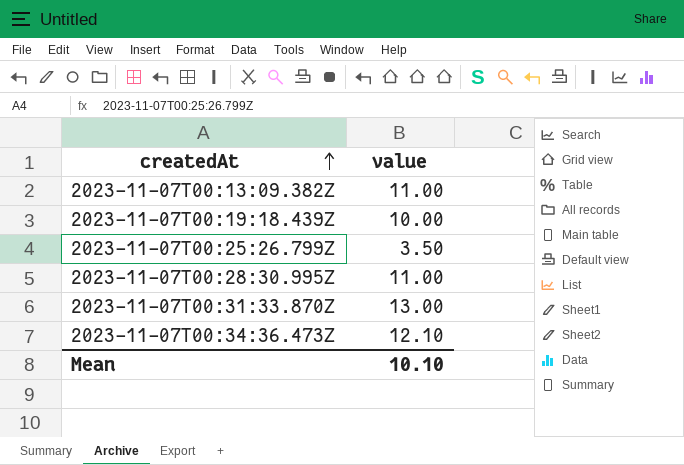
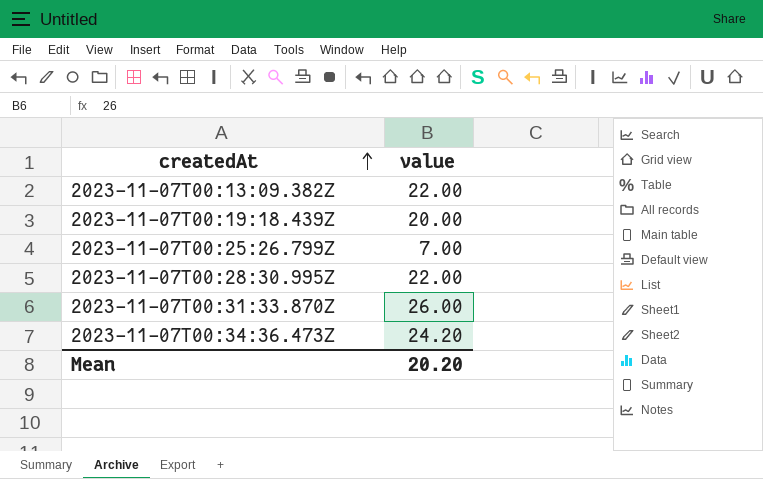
2023-11-07T00:13:09.382Z | value: 11.00 -> 22.00
2023-11-07T00:19:18.439Z | value: 10.00 -> 20.00
2023-11-07T00:25:26.799Z | value: 3.50 -> 7.00
2023-11-07T00:28:30.995Z | value: 11.00 -> 22.00
2023-11-07T00:31:33.870Z | value: 13.00 -> 26.00
2023-11-07T00:34:36.473Z | value: 12.10 -> 24.20
Mean | value: 10.10 -> 20.20

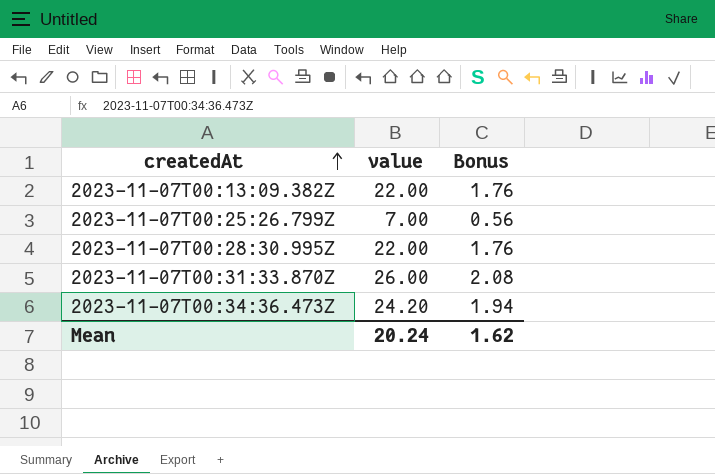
column Bonus | formula: none -> [value] * 0.08
row 2023-11-07T00:19:18.439Z: 20.00 -> none
Mean | value: 20.20 -> 20.24

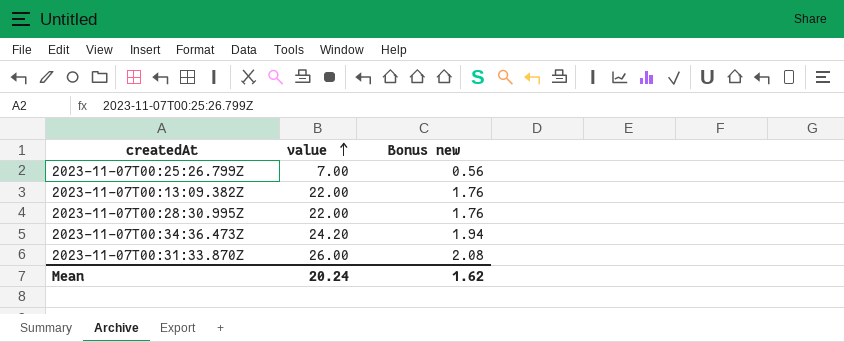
row order: createdAt ascending -> value ascending
column name: Bonus -> Bonus new

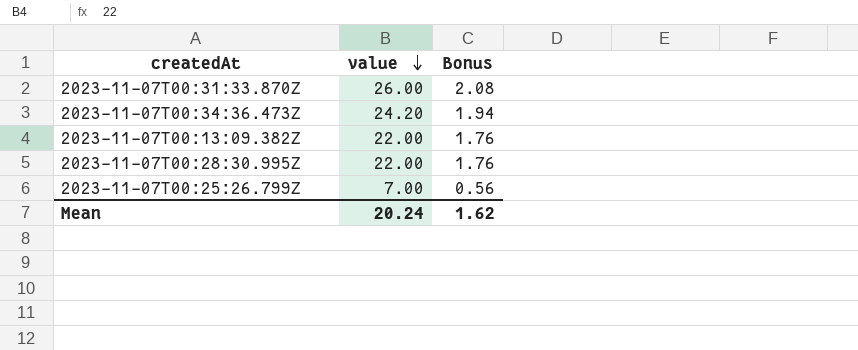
row order: value ascending -> value descending
column name: Bonus new -> Bonus

